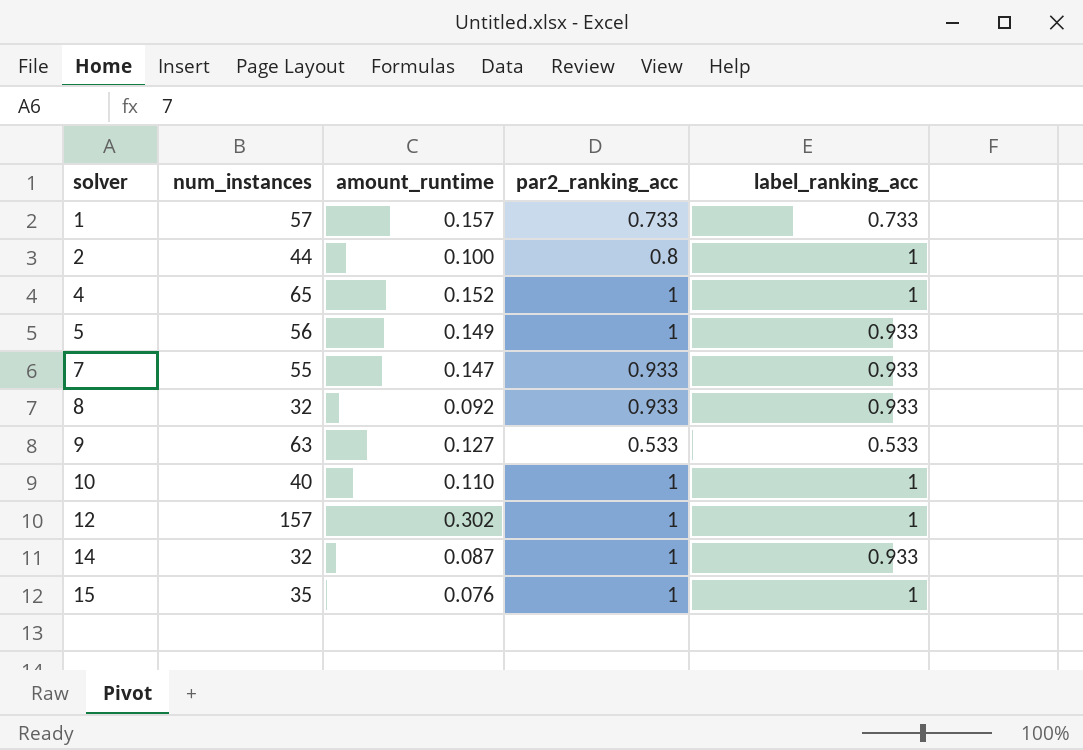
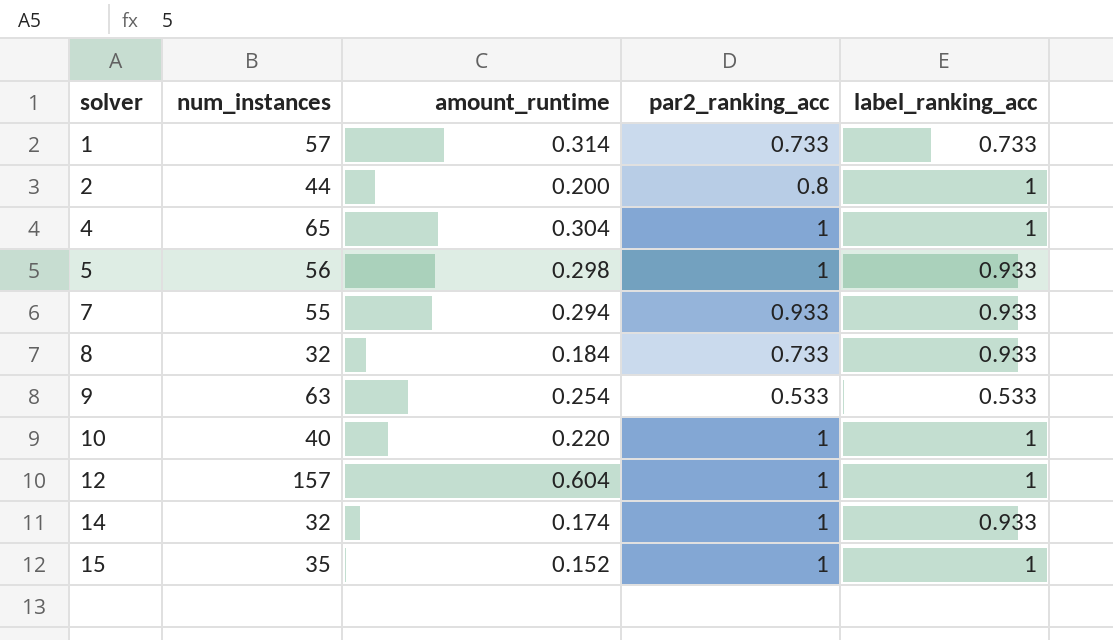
1 | amount_runtime: 0.157 -> 0.314
2 | amount_runtime: 0.100 -> 0.200
4 | amount_runtime: 0.152 -> 0.304
5 | amount_runtime: 0.149 -> 0.298
7 | amount_runtime: 0.147 -> 0.294
8 | amount_runtime: 0.092 -> 0.184
8 | par2_ranking_acc: 0.933 -> 0.733
9 | amount_runtime: 0.127 -> 0.254
10 | amount_runtime: 0.110 -> 0.220
12 | amount_runtime: 0.302 -> 0.604
14 | amount_runtime: 0.087 -> 0.174
15 | amount_runtime: 0.076 -> 0.152

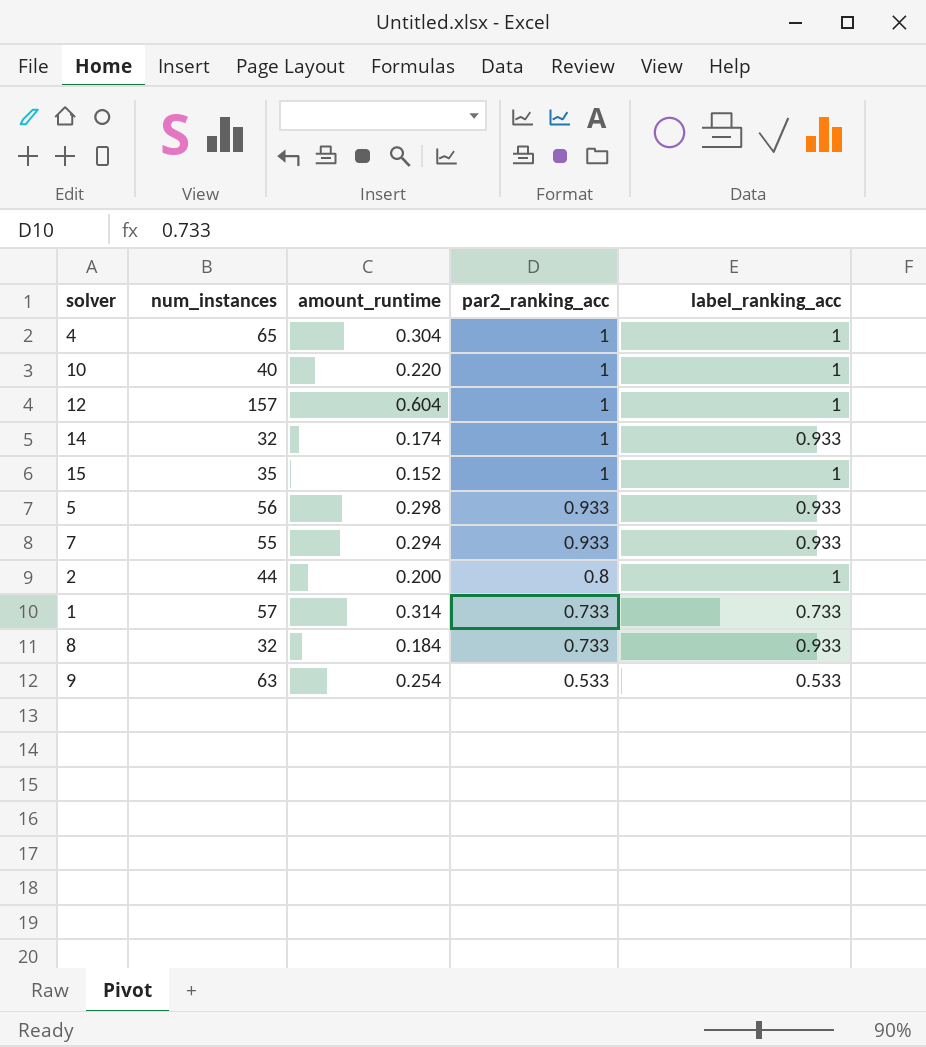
row order: solver ascending -> par2_ranking_acc descending
5 | par2_ranking_acc: 1 -> 0.933

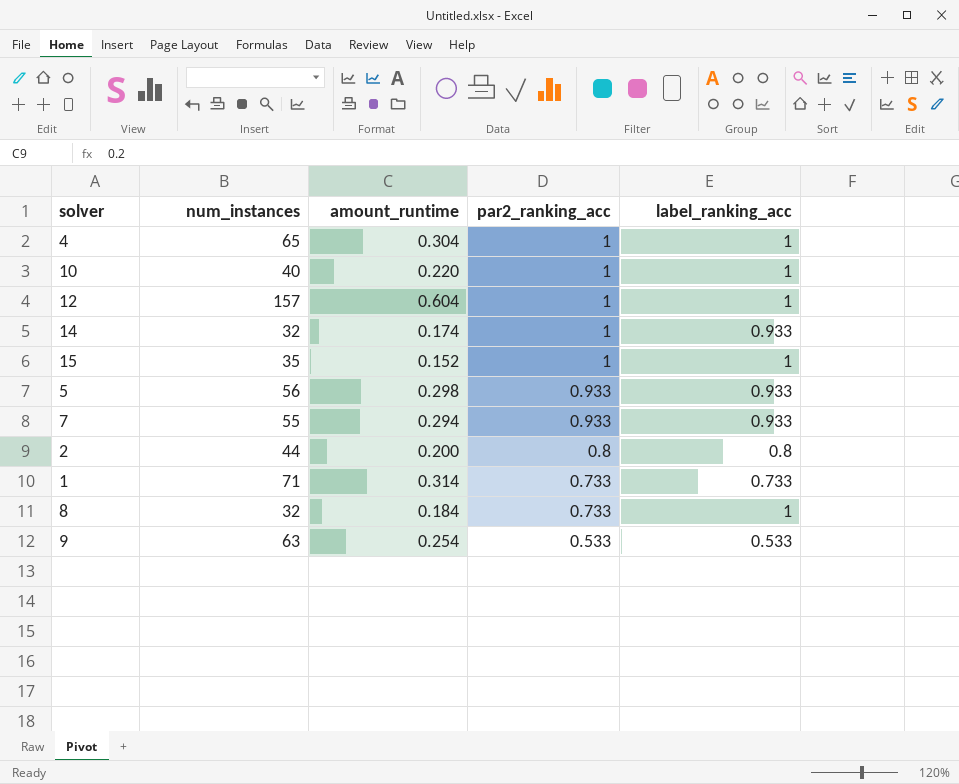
2 | label_ranking_acc: 1 -> 0.8
1 | num_instances: 57 -> 71
8 | label_ranking_acc: 0.933 -> 1

